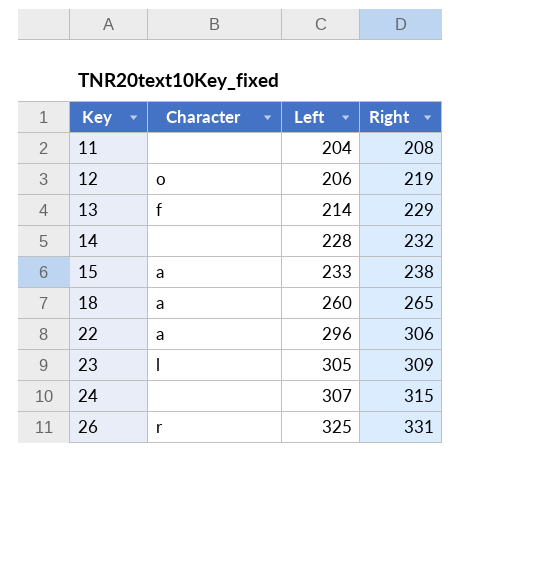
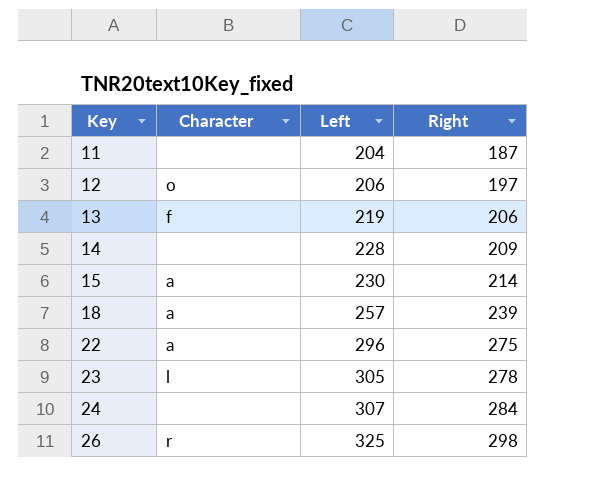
11 | Right: 208 -> 187
12 | Right: 219 -> 197
13 | Left: 214 -> 219
13 | Right: 229 -> 206
14 | Right: 232 -> 209
15 | Left: 233 -> 230
15 | Right: 238 -> 214
18 | Left: 260 -> 257
18 | Right: 265 -> 239
22 | Right: 306 -> 275
23 | Right: 309 -> 278
24 | Right: 315 -> 284
26 | Right: 331 -> 298

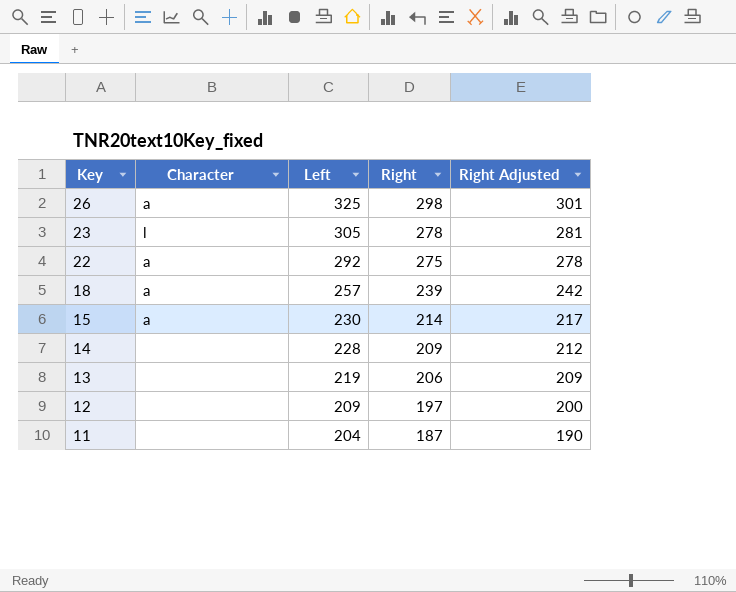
row order: Key ascending -> Key descending
column Right Adjusted | formula: none -> [Right] + 3
row 24: none | 307 | 284 -> none
26 | Character: r -> a
22 | Left: 296 -> 292
13 | Character: f -> none
12 | Character: o -> none
12 | Left: 206 -> 209

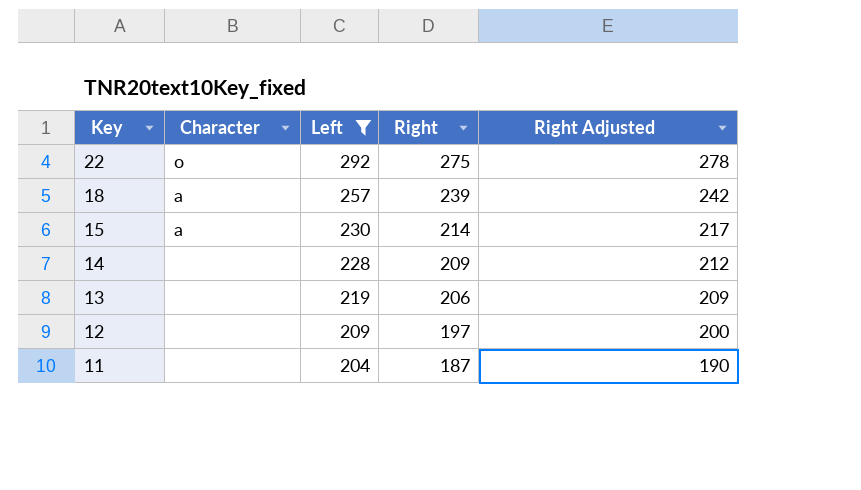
filter: none -> Left <= 292
22 | Character: a -> o

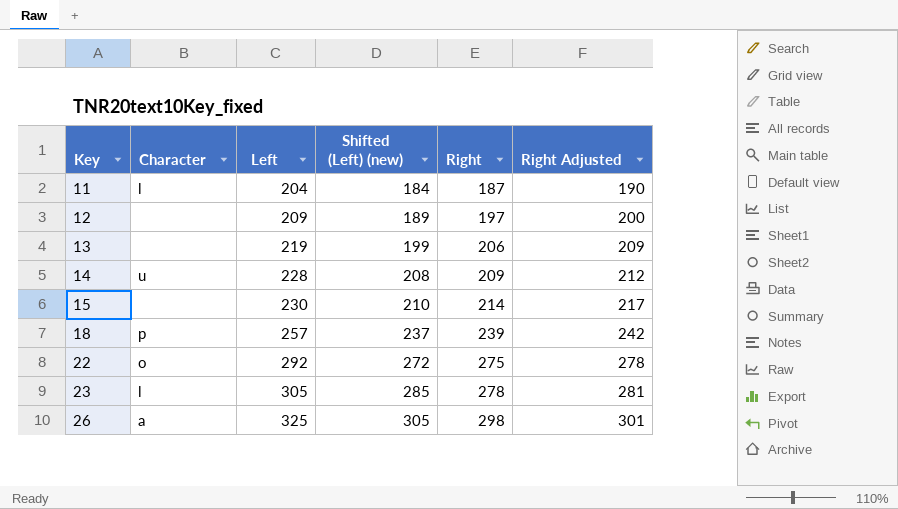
filter: Left <= 292 -> none
row order: Key descending -> Key ascending
column Shifted (Left) (new) | formula: none -> [Left] - 20
11 | Character: none -> l
14 | Character: none -> u
15 | Character: a -> none
18 | Character: a -> p

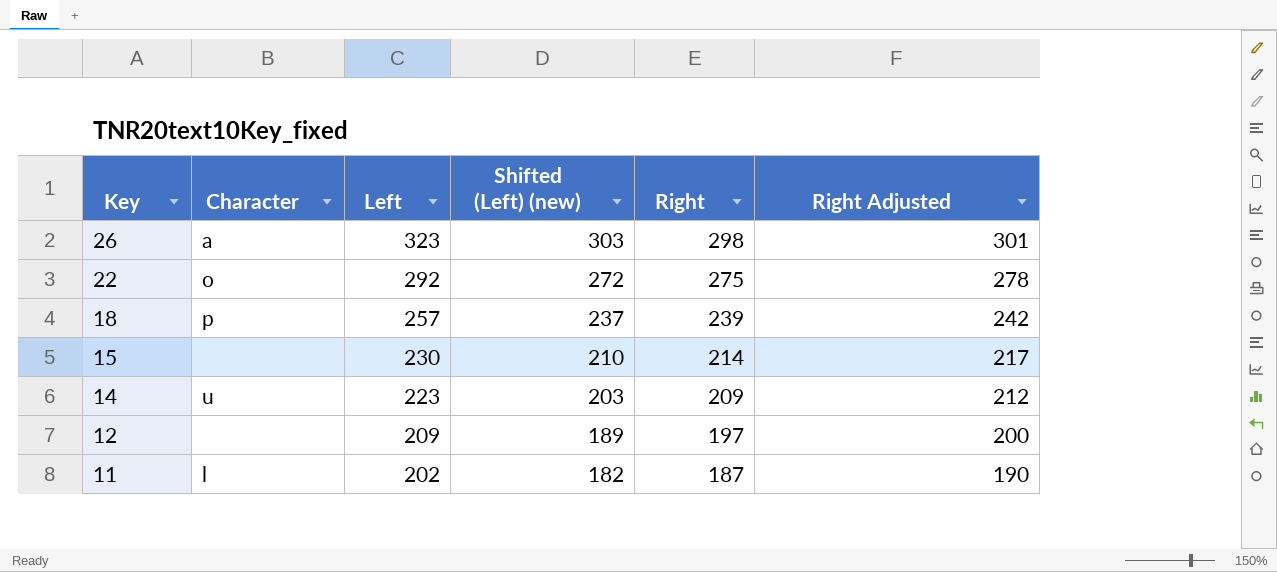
row order: Key ascending -> Key descending
row 13: none | 219 | 199 | 206 | 209 -> none
row 23: l | 305 | 285 | 278 | 281 -> none
26 | Left: 325 -> 323
26 | Shifted (Left) (new): 305 -> 303
14 | Left: 228 -> 223
14 | Shifted (Left) (new): 208 -> 203
11 | Left: 204 -> 202
11 | Shifted (Left) (new): 184 -> 182

